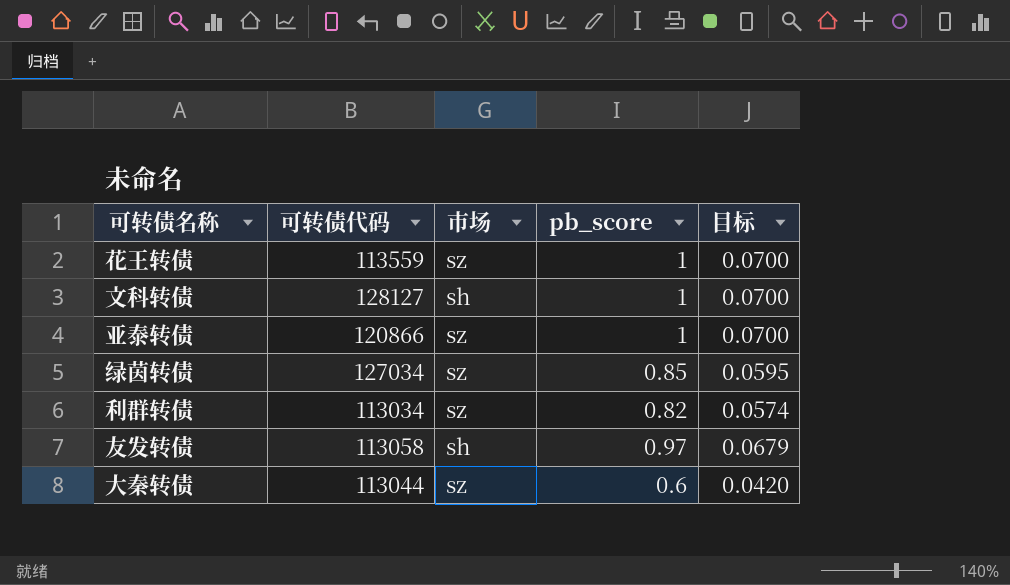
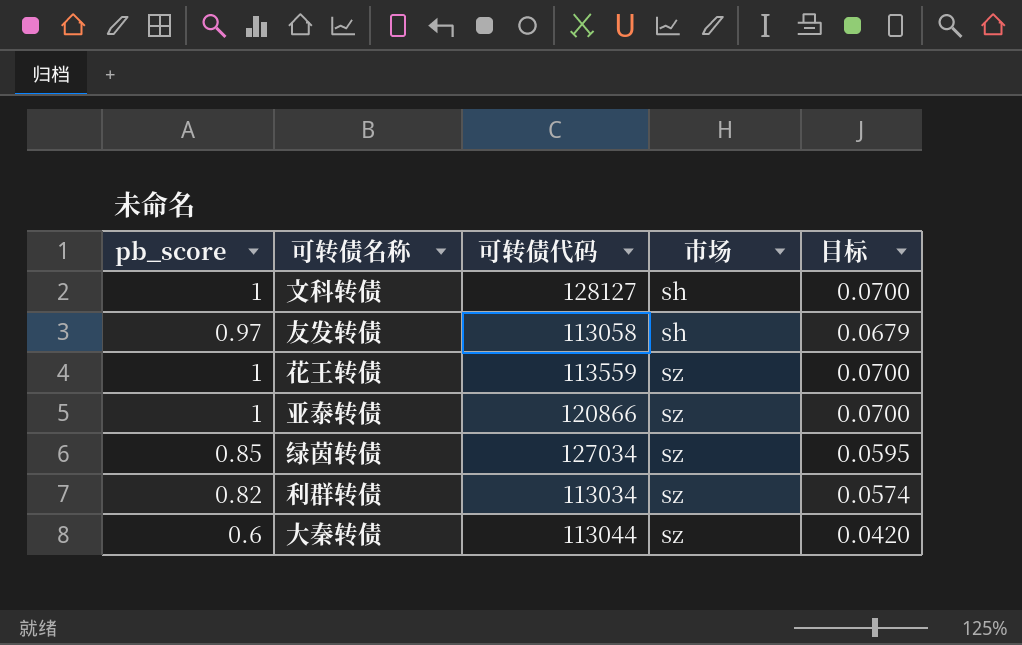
row order: none -> 市场 ascending
column pb_score | position: 4 -> 1

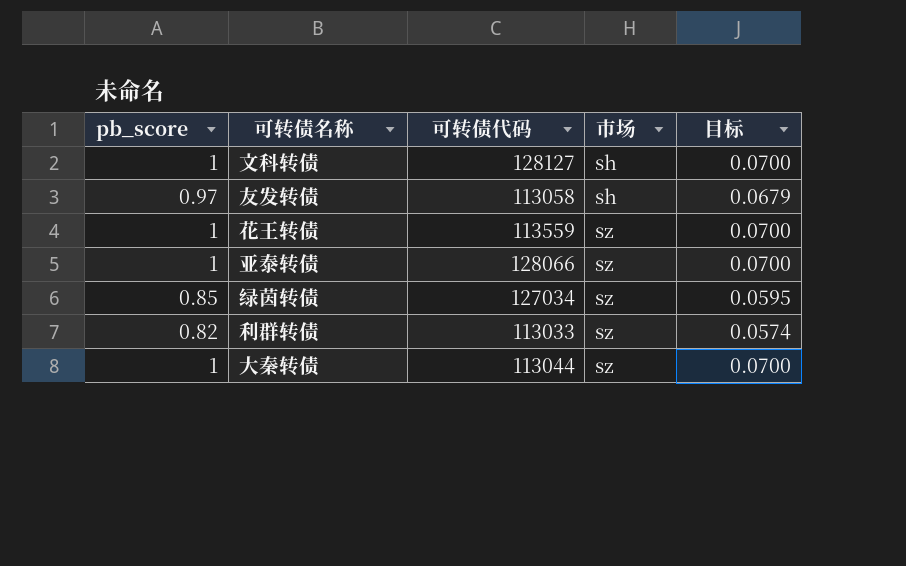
亚泰转债 | 可转债代码: 120866 -> 128066
利群转债 | 可转债代码: 113034 -> 113033
大秦转债 | pb_score: 0.6 -> 1
大秦转债 | 目标: 0.0420 -> 0.0700

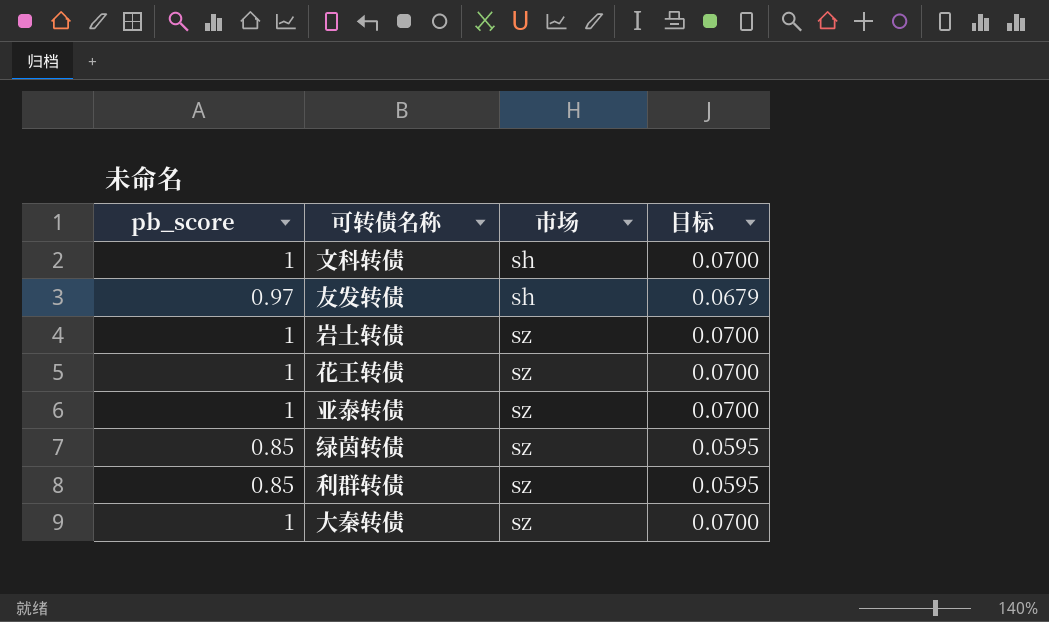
column 可转债代码 | position: 3 -> none
row 岩土转债: none -> 1 | sz | 0.0700
利群转债 | pb_score: 0.82 -> 0.85
利群转债 | 目标: 0.0574 -> 0.0595

